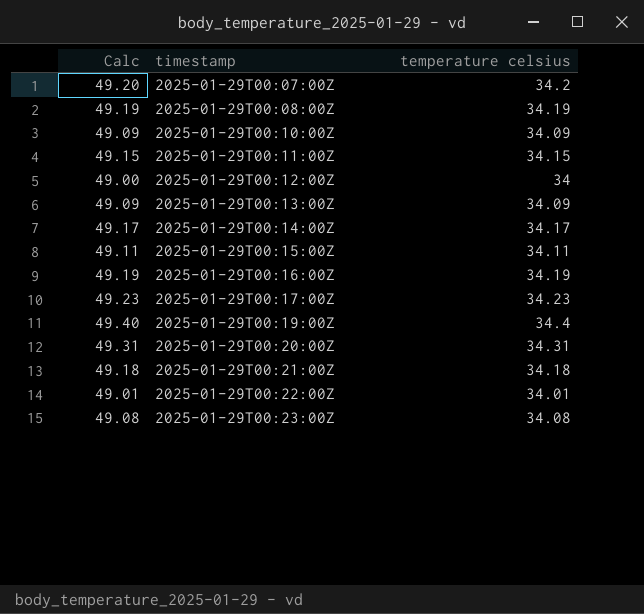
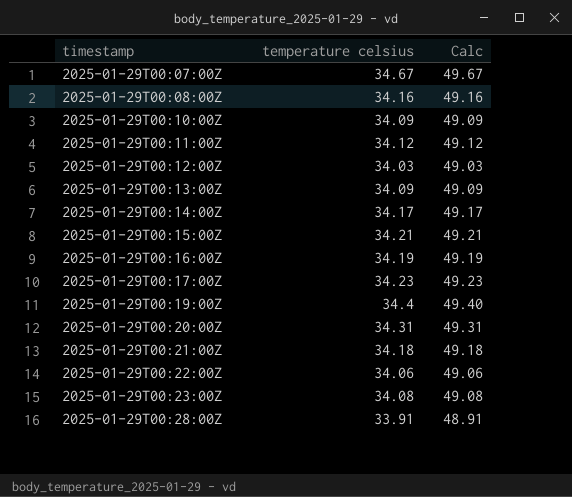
column Calc | position: 1 -> 3
2025-01-29T00:07:00Z | temperature celsius: 34.2 -> 34.67
2025-01-29T00:07:00Z | Calc: 49.20 -> 49.67
2025-01-29T00:08:00Z | temperature celsius: 34.19 -> 34.16
2025-01-29T00:08:00Z | Calc: 49.19 -> 49.16
2025-01-29T00:11:00Z | temperature celsius: 34.15 -> 34.12
2025-01-29T00:11:00Z | Calc: 49.15 -> 49.12
2025-01-29T00:12:00Z | temperature celsius: 34 -> 34.03
2025-01-29T00:12:00Z | Calc: 49.00 -> 49.03
2025-01-29T00:15:00Z | temperature celsius: 34.11 -> 34.21
2025-01-29T00:15:00Z | Calc: 49.11 -> 49.21
2025-01-29T00:22:00Z | temperature celsius: 34.01 -> 34.06
2025-01-29T00:22:00Z | Calc: 49.01 -> 49.06
row 2025-01-29T00:28:00Z: none -> 33.91 | 48.91

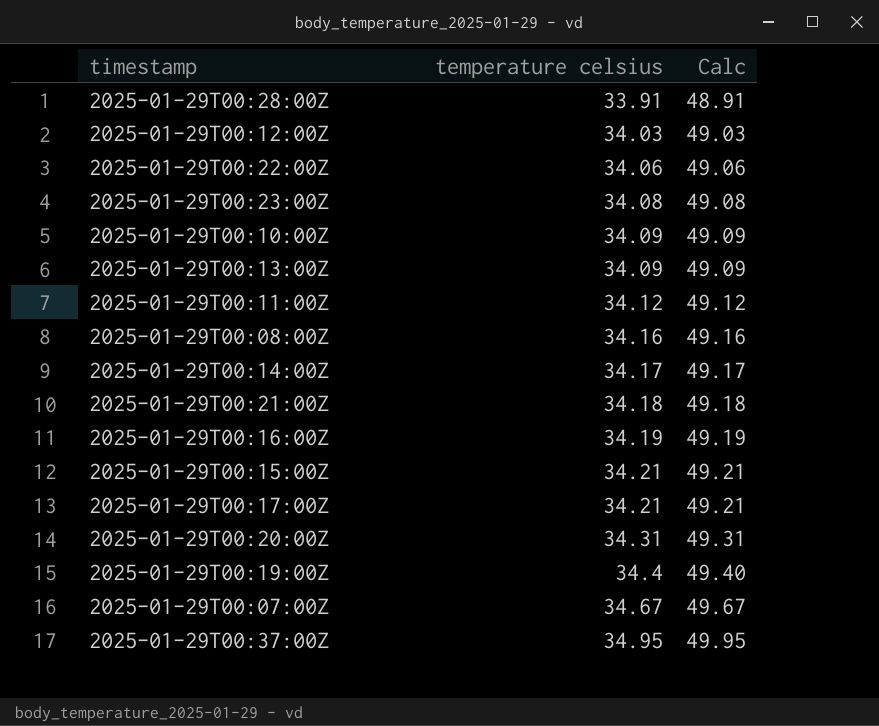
row order: timestamp ascending -> temperature celsius ascending
2025-01-29T00:17:00Z | temperature celsius: 34.23 -> 34.21
2025-01-29T00:17:00Z | Calc: 49.23 -> 49.21
row 2025-01-29T00:37:00Z: none -> 34.95 | 49.95

